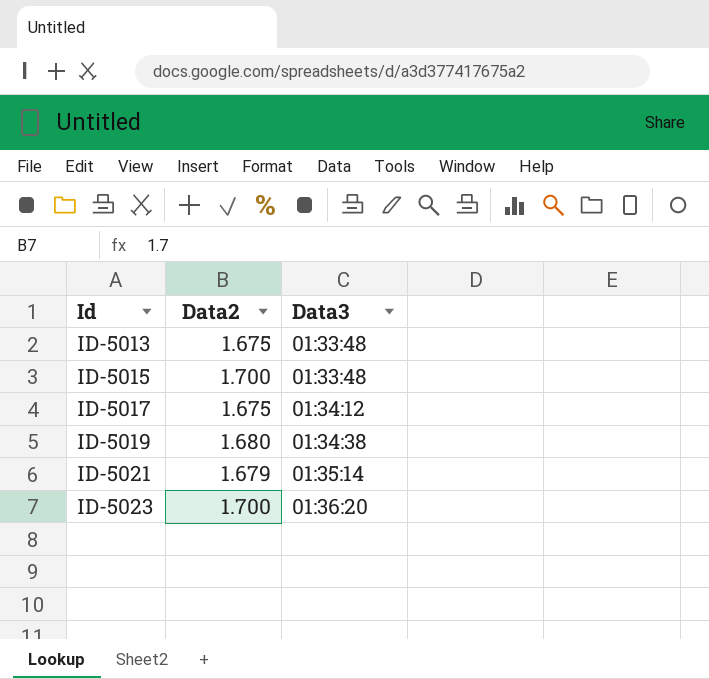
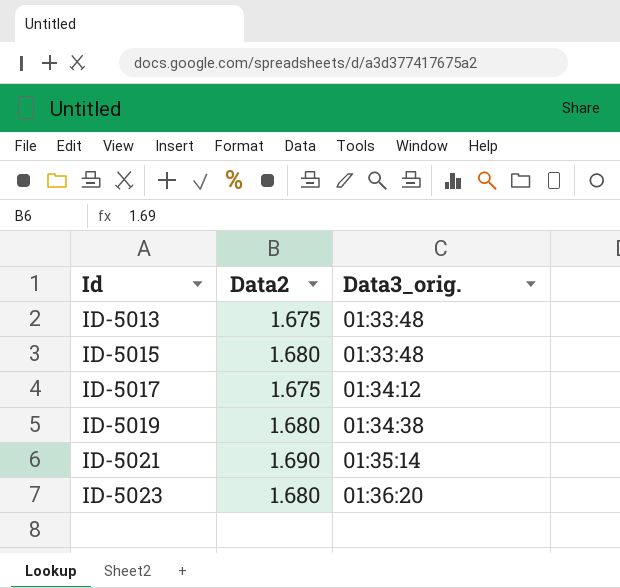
column name: Data3 -> Data3_orig.
ID-5015 | Data2: 1.700 -> 1.680
ID-5021 | Data2: 1.679 -> 1.690
ID-5023 | Data2: 1.700 -> 1.680

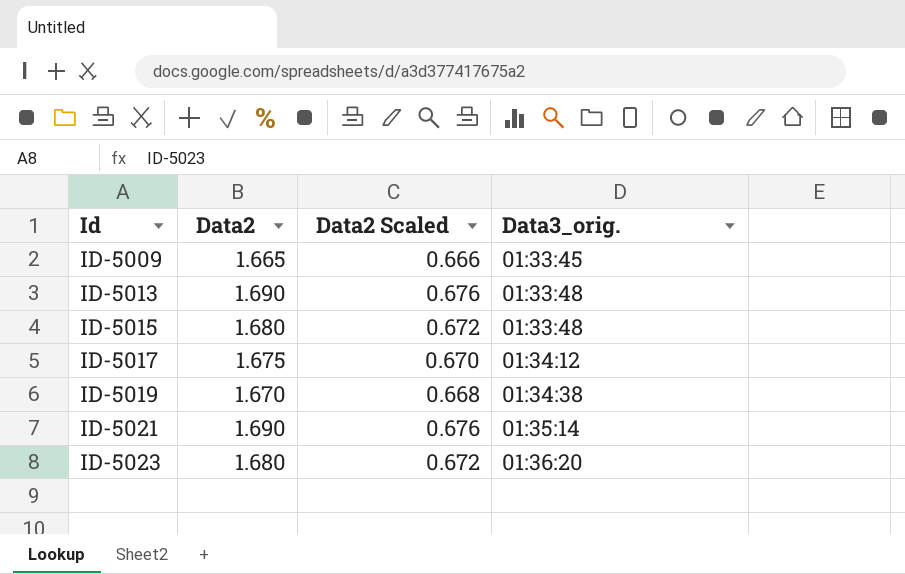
column Data2 Scaled | formula: none -> [Data2] * 0.4
row ID-5009: none -> 1.665 | 0.666 | 01:33:45
ID-5013 | Data2: 1.675 -> 1.690
ID-5019 | Data2: 1.680 -> 1.670

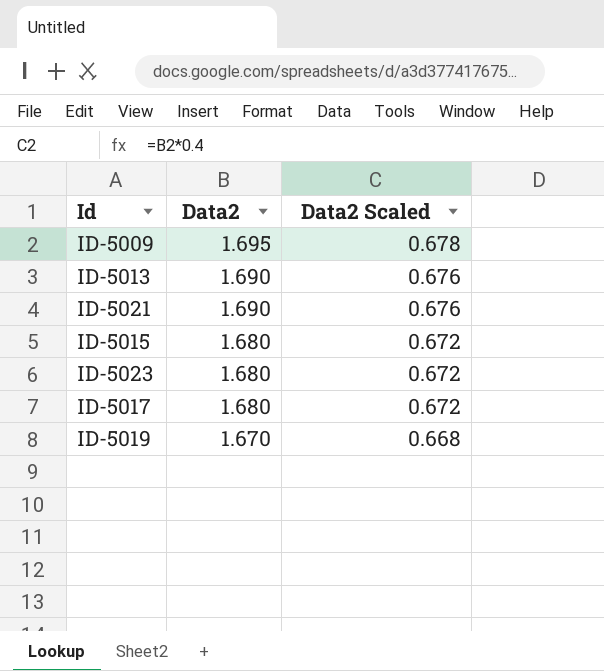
row order: Id ascending -> Data2 descending
column Data3_orig. | position: 4 -> none
ID-5009 | Data2: 1.665 -> 1.695
ID-5009 | Data2 Scaled: 0.666 -> 0.678
ID-5017 | Data2: 1.675 -> 1.680
ID-5017 | Data2 Scaled: 0.670 -> 0.672

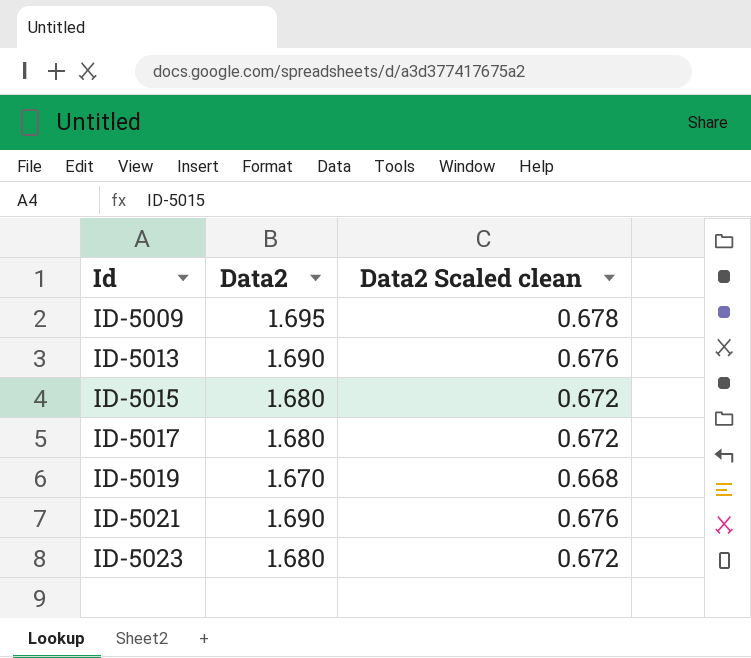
row order: Data2 descending -> Id ascending
column name: Data2 Scaled -> Data2 Scaled clean

